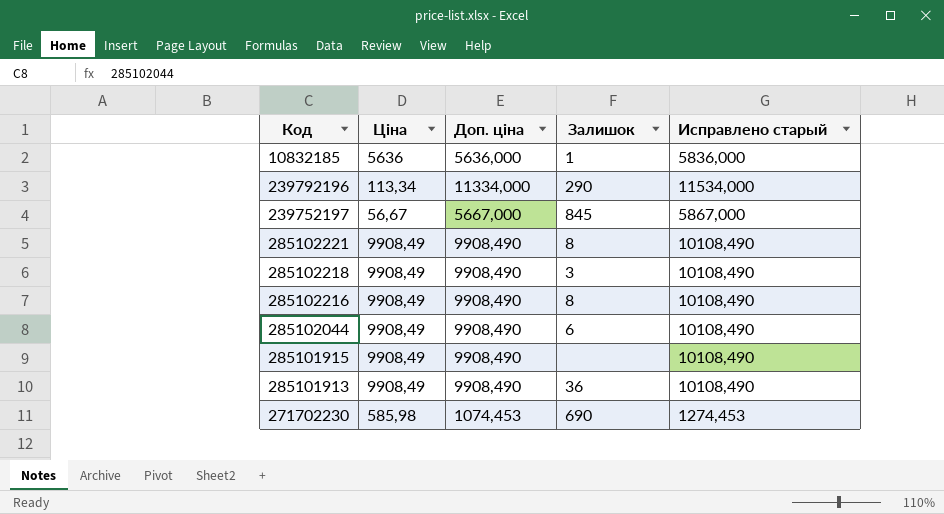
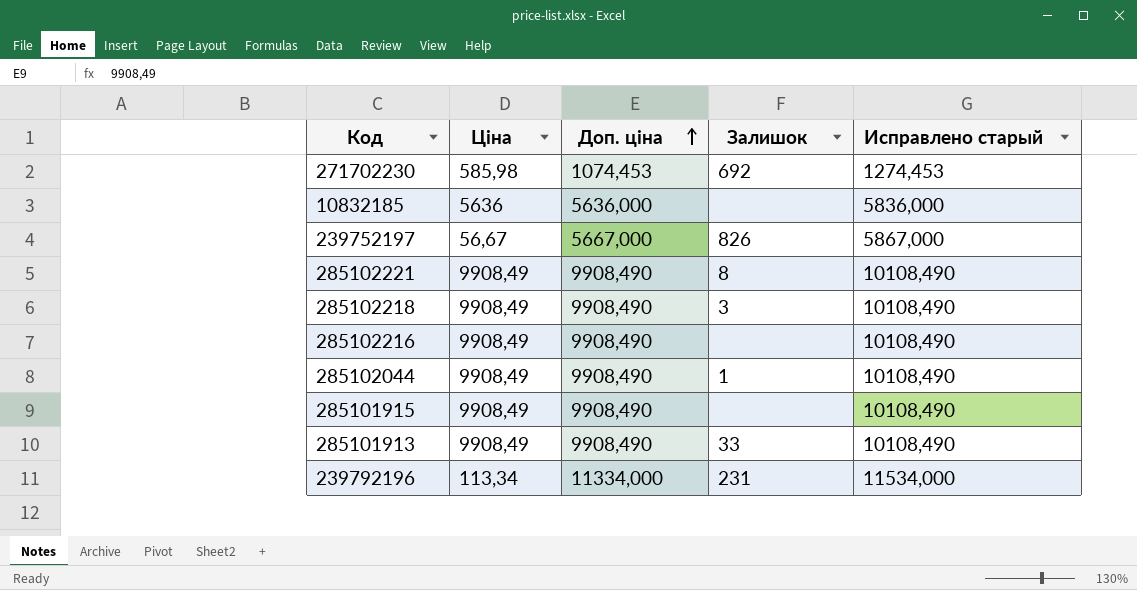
row order: none -> Доп. ціна ascending
271702230 | Залишок: 690 -> 692
10832185 | Залишок: 1 -> none
239752197 | Залишок: 845 -> 826
285102216 | Залишок: 8 -> none
285102044 | Залишок: 6 -> 1
285101913 | Залишок: 36 -> 33
239792196 | Залишок: 290 -> 231

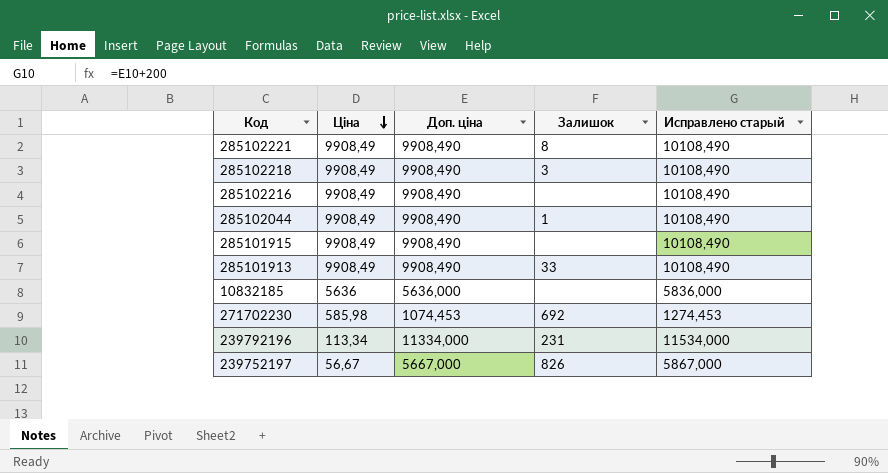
row order: Доп. ціна ascending -> Ціна descending

